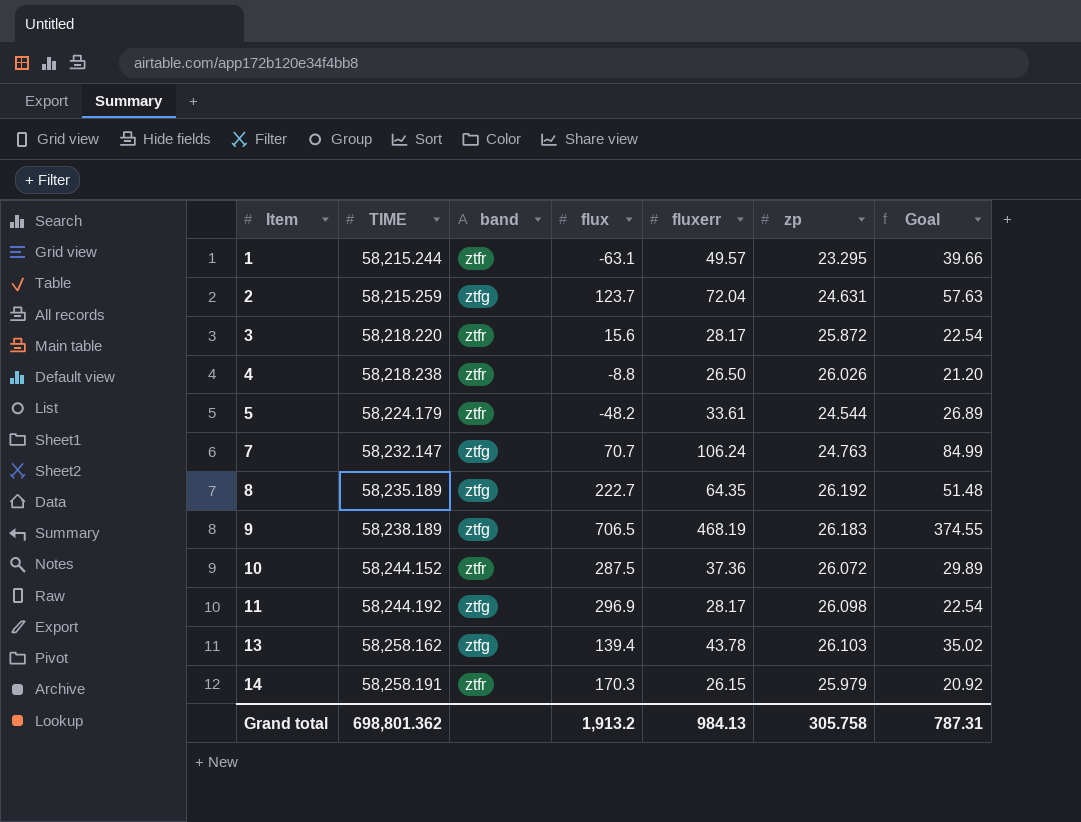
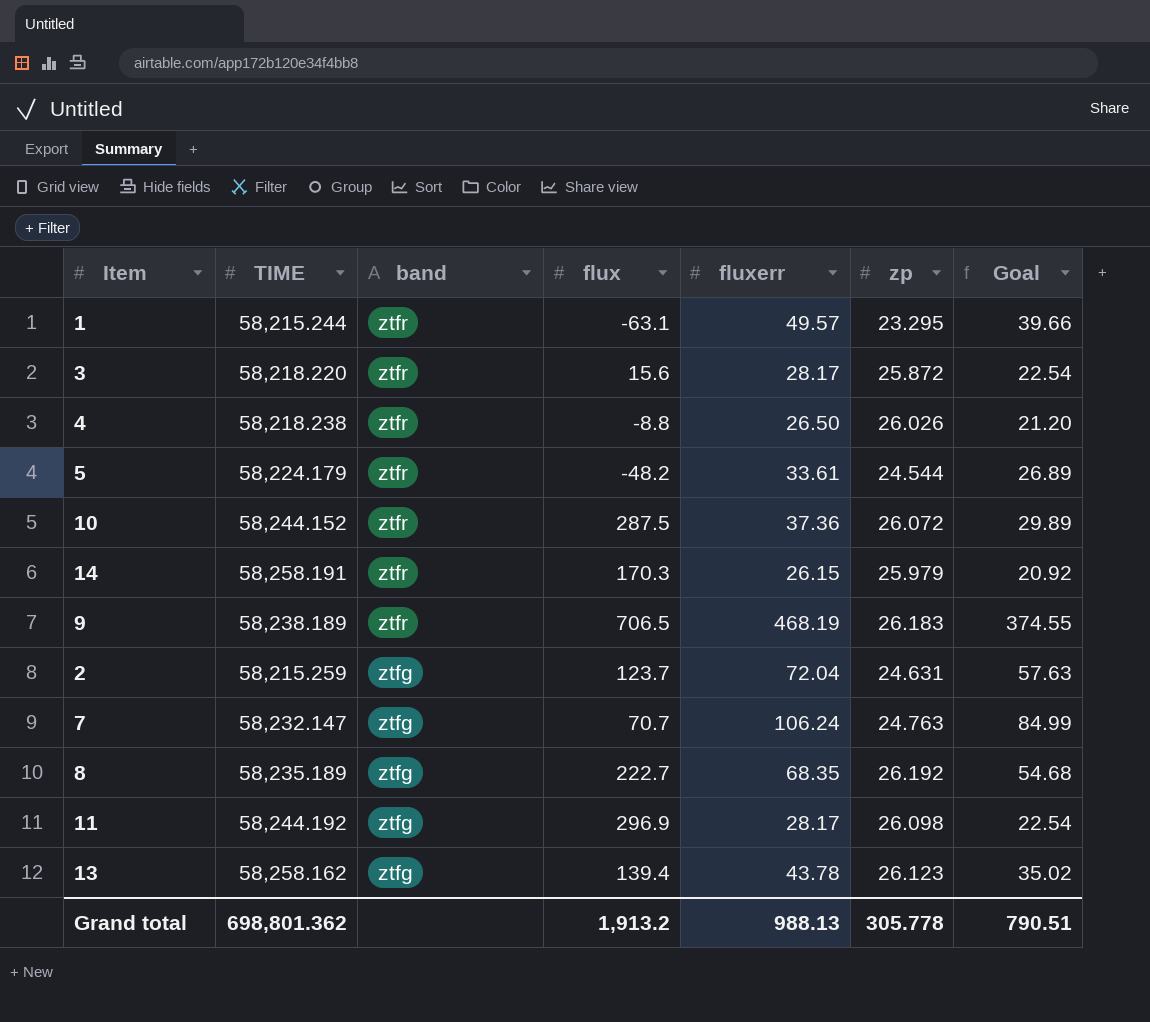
row order: Item ascending -> band descending
9 | band: ztfg -> ztfr
8 | fluxerr: 64.35 -> 68.35
8 | Goal: 51.48 -> 54.68
13 | zp: 26.103 -> 26.123
Grand total | fluxerr: 984.13 -> 988.13
Grand total | zp: 305.758 -> 305.778
Grand total | Goal: 787.31 -> 790.51

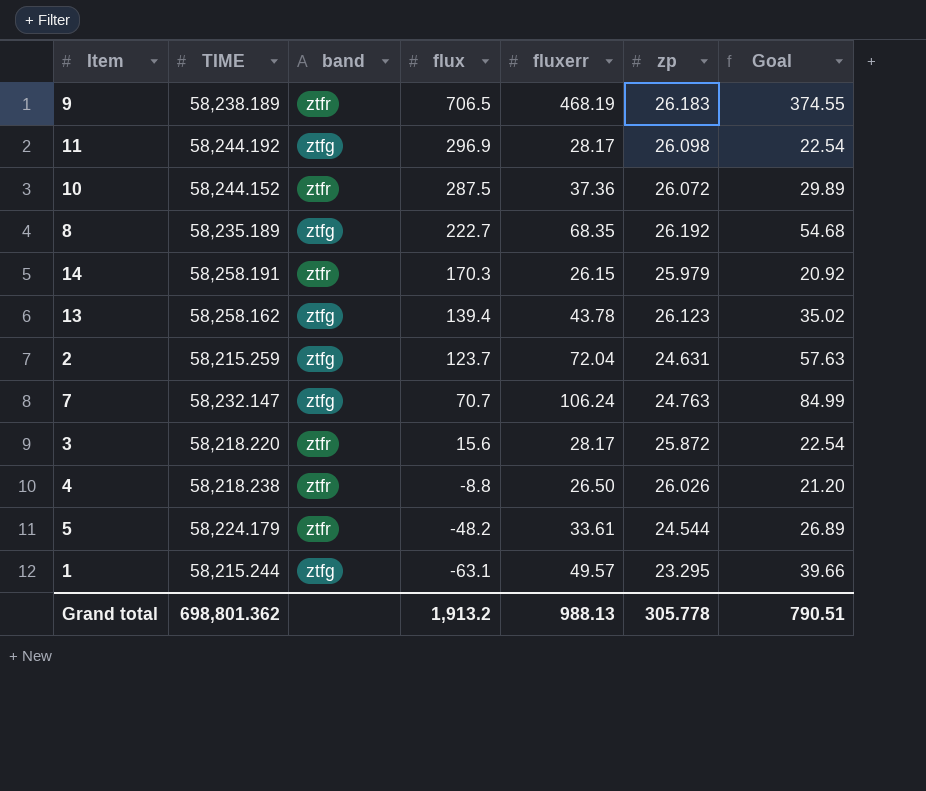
row order: band descending -> flux descending
1 | band: ztfr -> ztfg

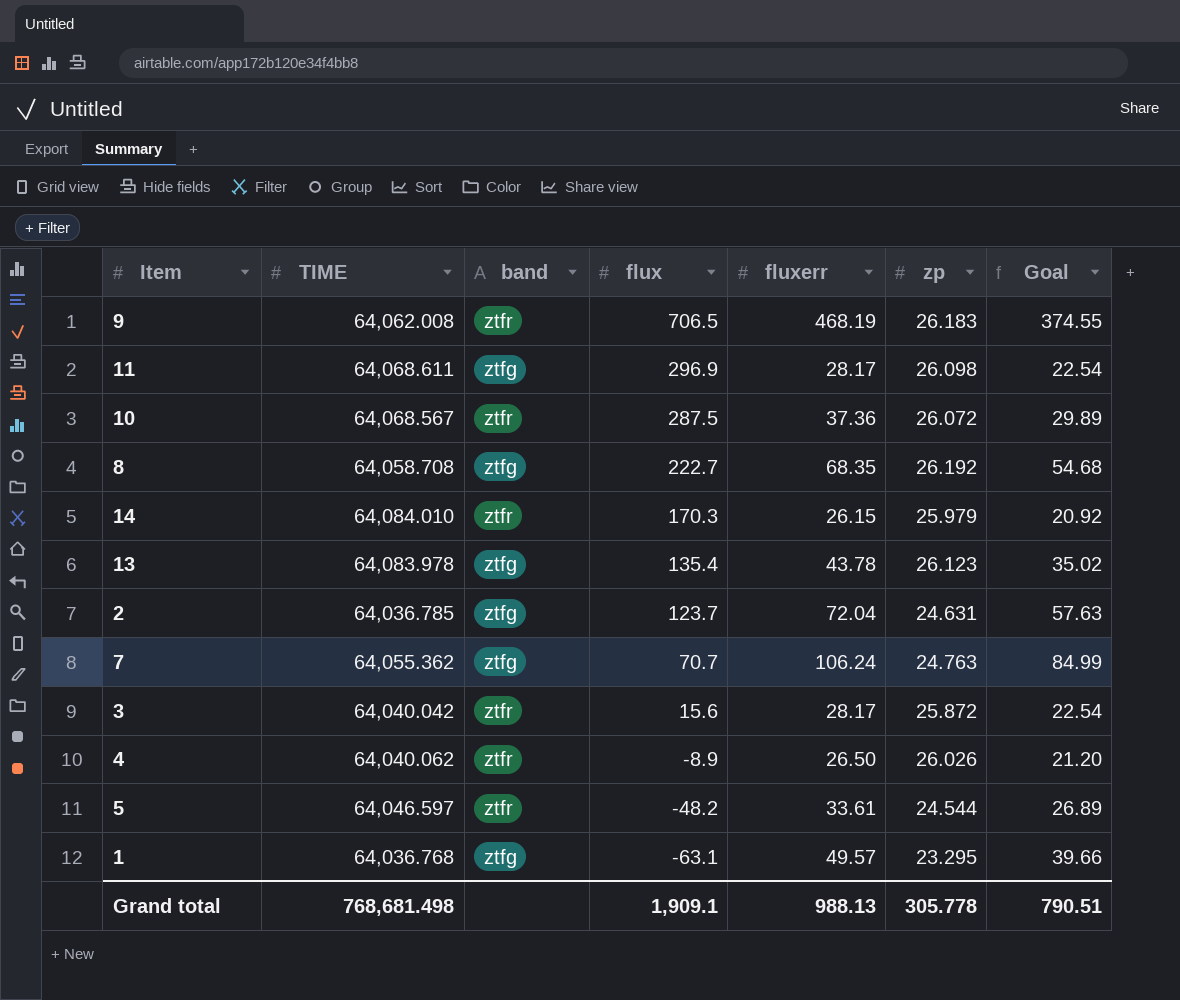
9 | TIME: 58,238.189 -> 64,062.008
11 | TIME: 58,244.192 -> 64,068.611
10 | TIME: 58,244.152 -> 64,068.567
8 | TIME: 58,235.189 -> 64,058.708
14 | TIME: 58,258.191 -> 64,084.010
13 | TIME: 58,258.162 -> 64,083.978
13 | flux: 139.4 -> 135.4
2 | TIME: 58,215.259 -> 64,036.785
7 | TIME: 58,232.147 -> 64,055.362
3 | TIME: 58,218.220 -> 64,040.042
4 | TIME: 58,218.238 -> 64,040.062
4 | flux: -8.8 -> -8.9
5 | TIME: 58,224.179 -> 64,046.597
1 | TIME: 58,215.244 -> 64,036.768
Grand total | TIME: 698,801.362 -> 768,681.498
Grand total | flux: 1,913.2 -> 1,909.1

